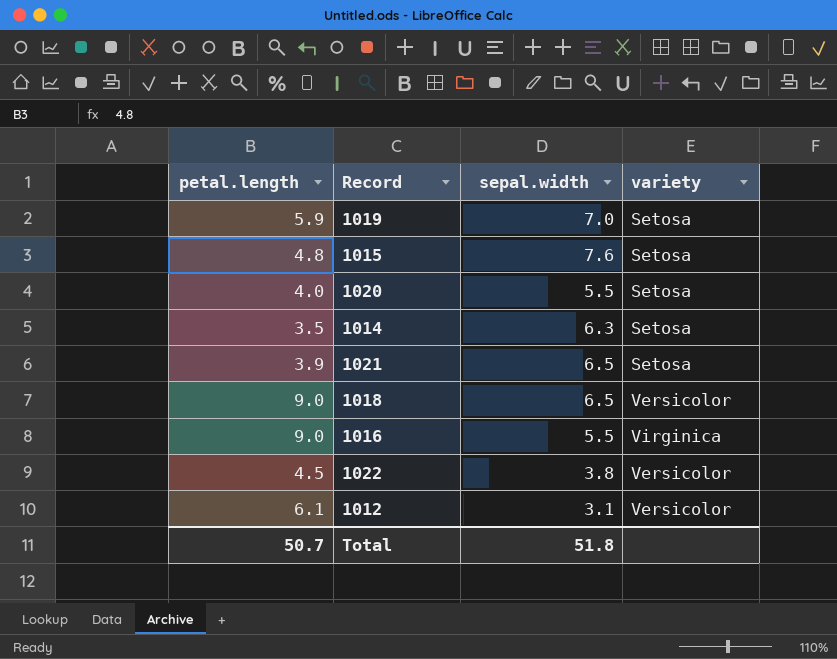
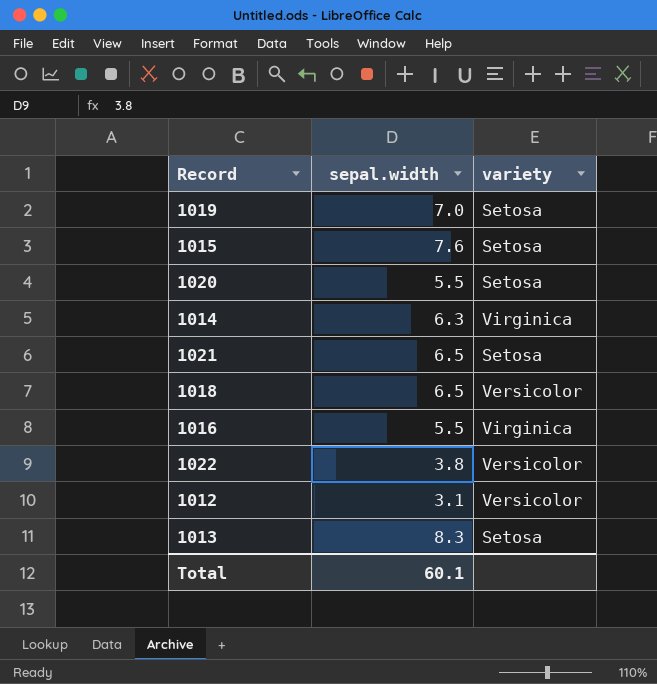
column petal.length | position: 1 -> none
1014 | variety: Setosa -> Virginica
row 1013: none -> 8.3 | Setosa
Total | sepal.width: 51.8 -> 60.1

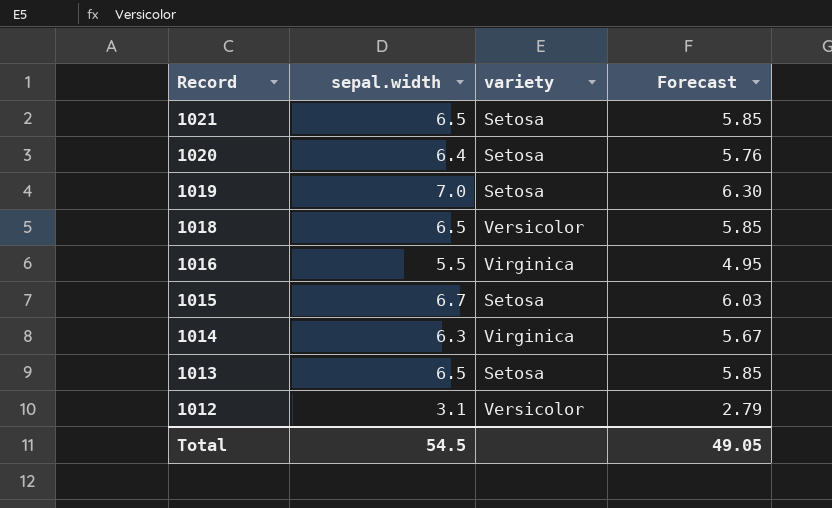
row order: none -> Record descending
column Forecast | formula: none -> [sepal.width] * 0.9
row 1022: 3.8 | Versicolor -> none
1020 | sepal.width: 5.5 -> 6.4
1015 | sepal.width: 7.6 -> 6.7
1013 | sepal.width: 8.3 -> 6.5
Total | sepal.width: 60.1 -> 54.5

